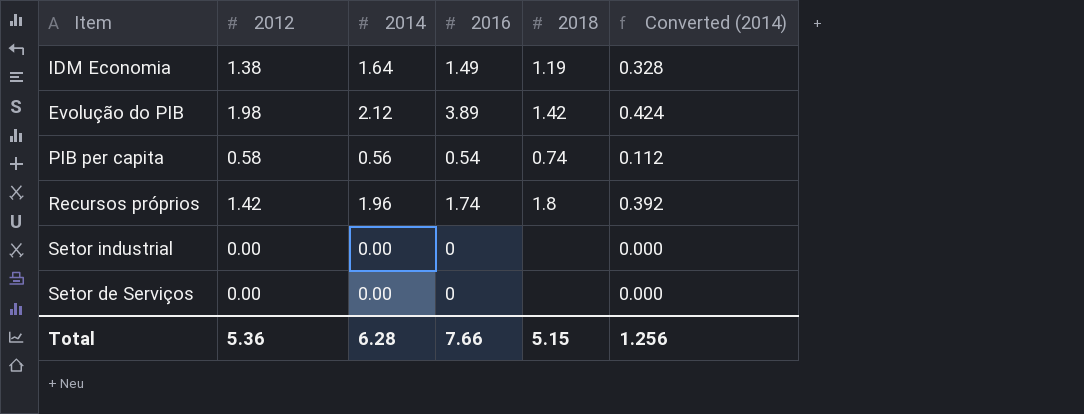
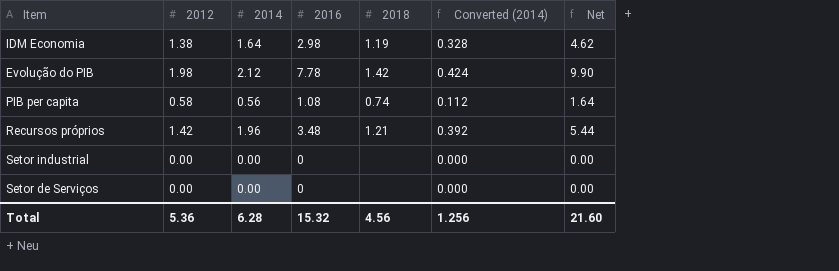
column Net | formula: none -> [2014] + [2016]
IDM Economia | 2016: 1.49 -> 2.98
Evolução do PIB | 2016: 3.89 -> 7.78
PIB per capita | 2016: 0.54 -> 1.08
Recursos próprios | 2016: 1.74 -> 3.48
Recursos próprios | 2018: 1.8 -> 1.21
Total | 2016: 7.66 -> 15.32
Total | 2018: 5.15 -> 4.56

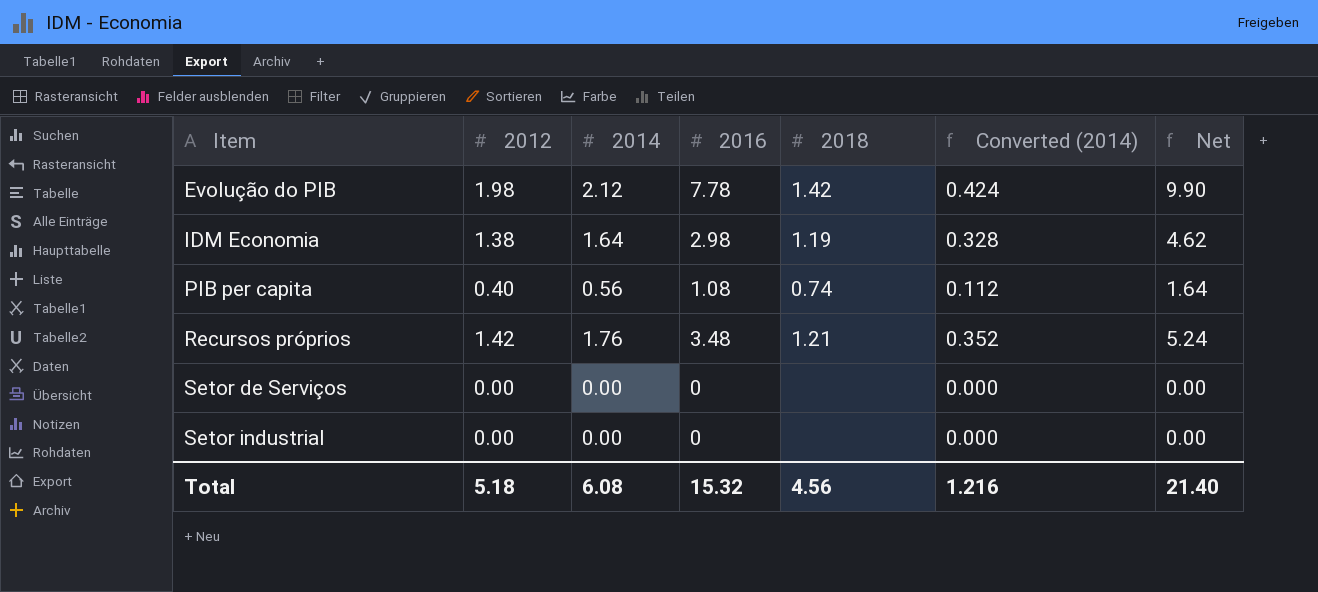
row order: none -> Item ascending
PIB per capita | 2012: 0.58 -> 0.40
Recursos próprios | 2014: 1.96 -> 1.76
Recursos próprios | Converted (2014): 0.392 -> 0.352
Recursos próprios | Net: 5.44 -> 5.24
Total | 2012: 5.36 -> 5.18
Total | 2014: 6.28 -> 6.08
Total | Converted (2014): 1.256 -> 1.216
Total | Net: 21.60 -> 21.40

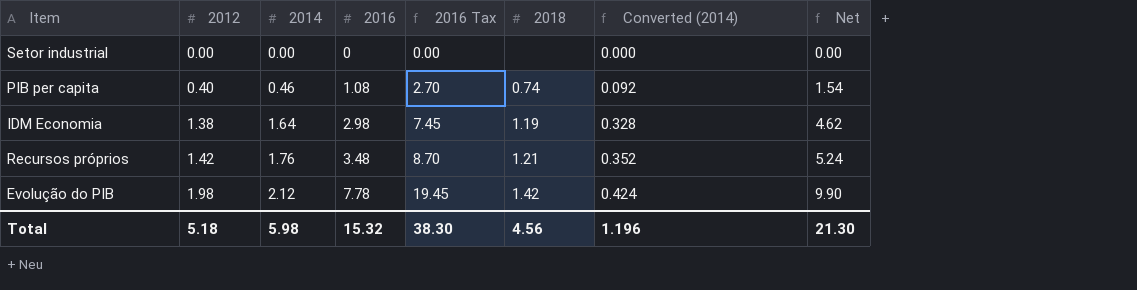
row order: Item ascending -> 2012 ascending
column 2016 Tax | formula: none -> [2016] * 2.5
row Setor de Serviços: 0.00 | 0.00 | 0 | none | 0.000 | 0.00 -> none
PIB per capita | 2014: 0.56 -> 0.46
PIB per capita | Converted (2014): 0.112 -> 0.092
PIB per capita | Net: 1.64 -> 1.54
Total | 2014: 6.08 -> 5.98
Total | Converted (2014): 1.216 -> 1.196
Total | Net: 21.40 -> 21.30

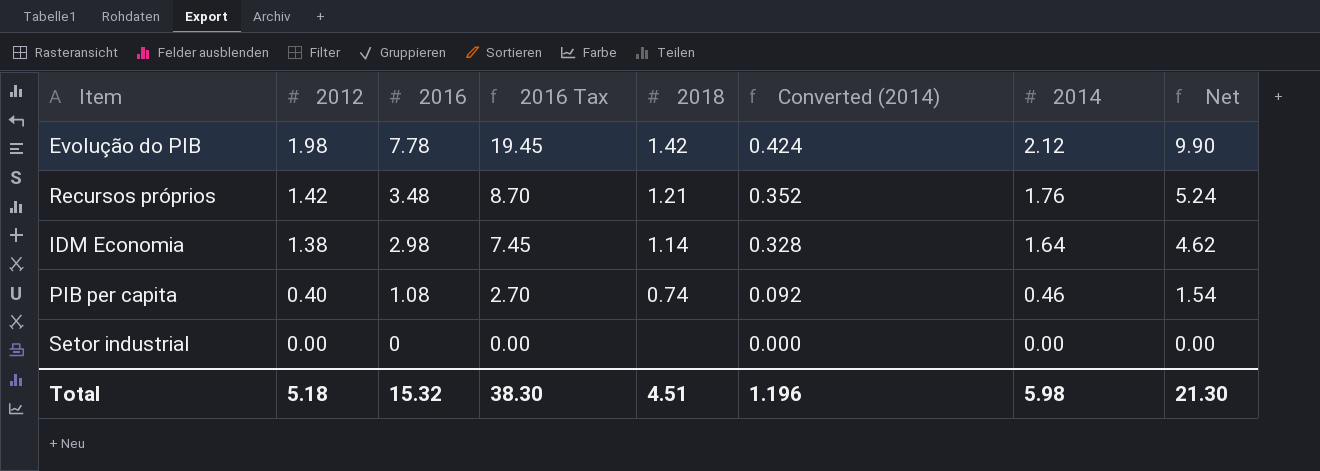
row order: 2012 ascending -> 2012 descending
column 2014 | position: 3 -> 7
IDM Economia | 2018: 1.19 -> 1.14
Total | 2018: 4.56 -> 4.51

